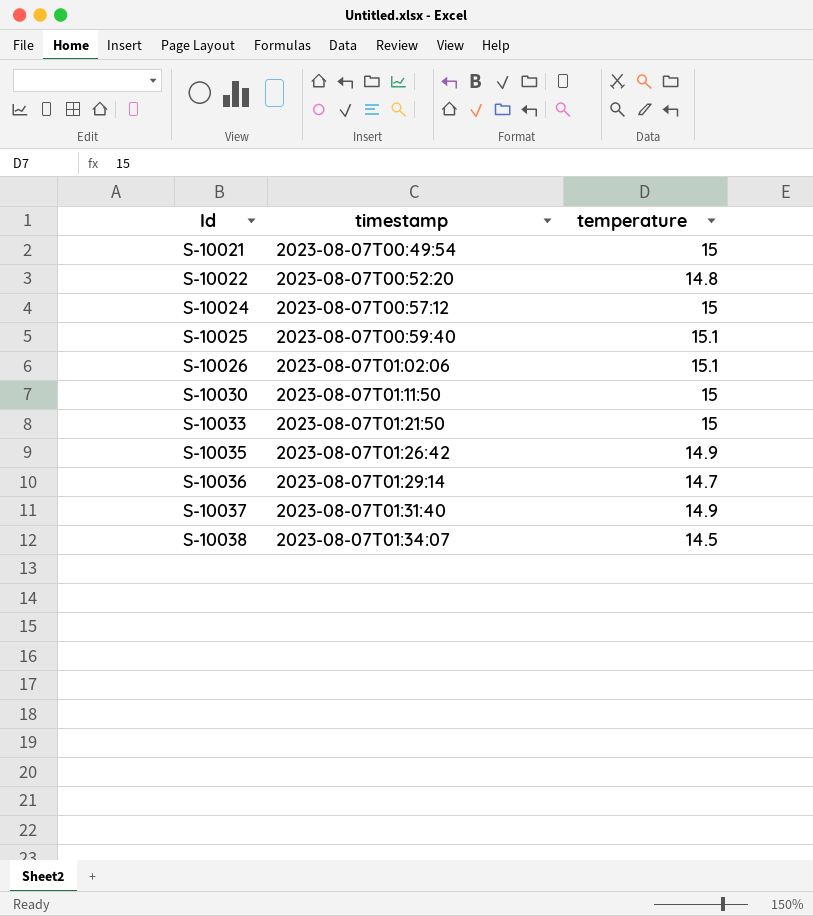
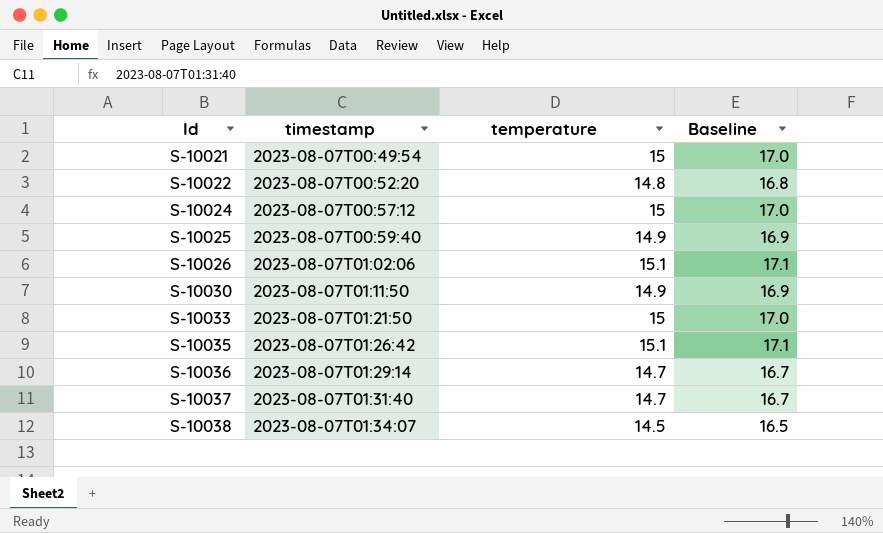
column Baseline | formula: none -> [temperature] + 2
S-10025 | temperature: 15.1 -> 14.9
S-10030 | temperature: 15 -> 14.9
S-10035 | temperature: 14.9 -> 15.1
S-10037 | temperature: 14.9 -> 14.7

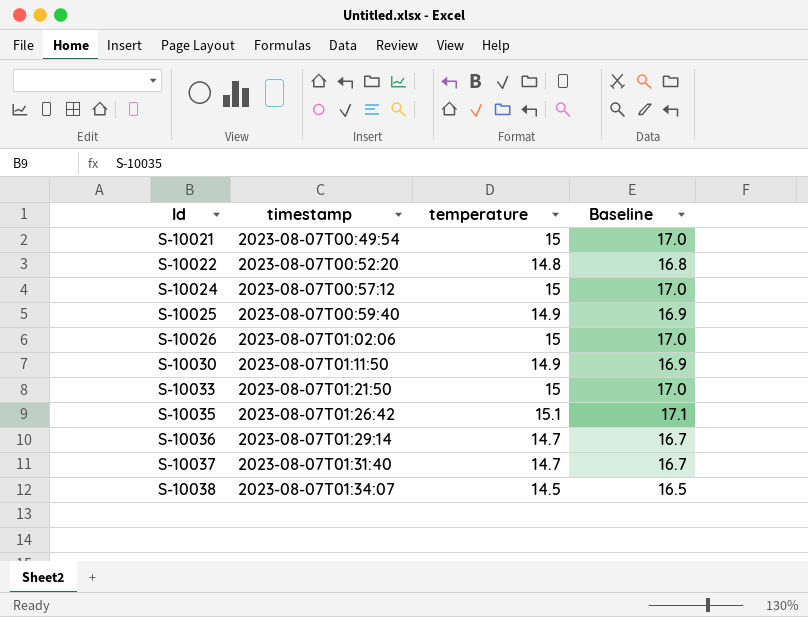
S-10026 | temperature: 15.1 -> 15
S-10026 | Baseline: 17.1 -> 17.0

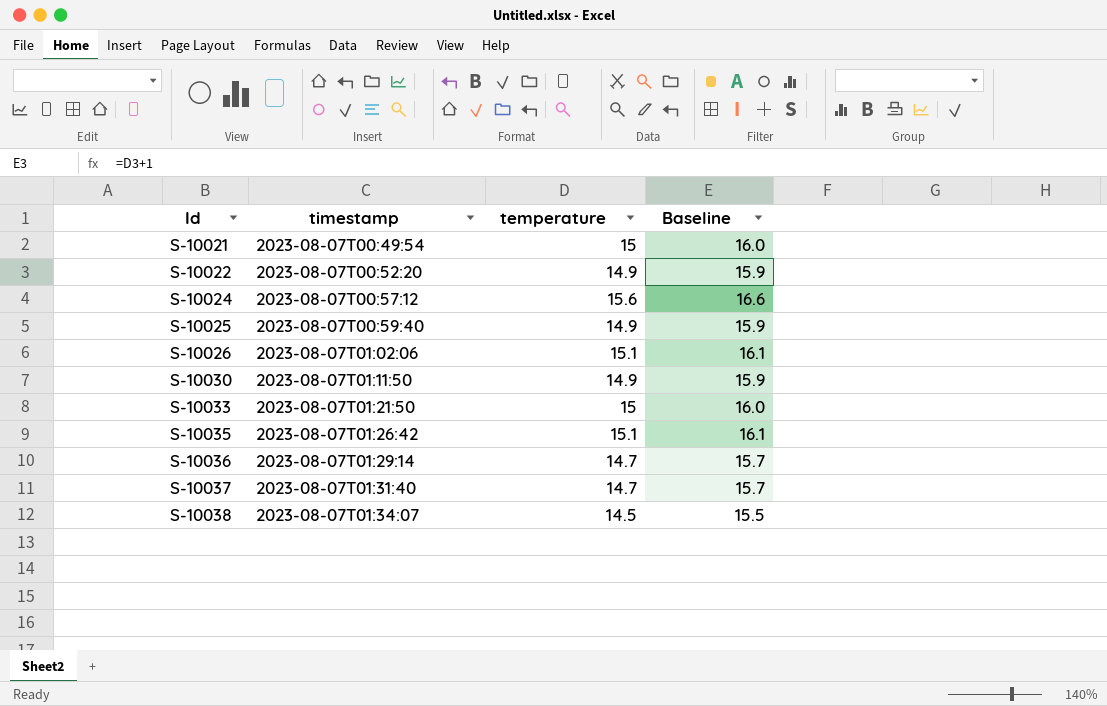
column Baseline | formula: [temperature] + 2 -> [temperature] + 1
S-10022 | temperature: 14.8 -> 14.9
S-10024 | temperature: 15 -> 15.6
S-10026 | temperature: 15 -> 15.1

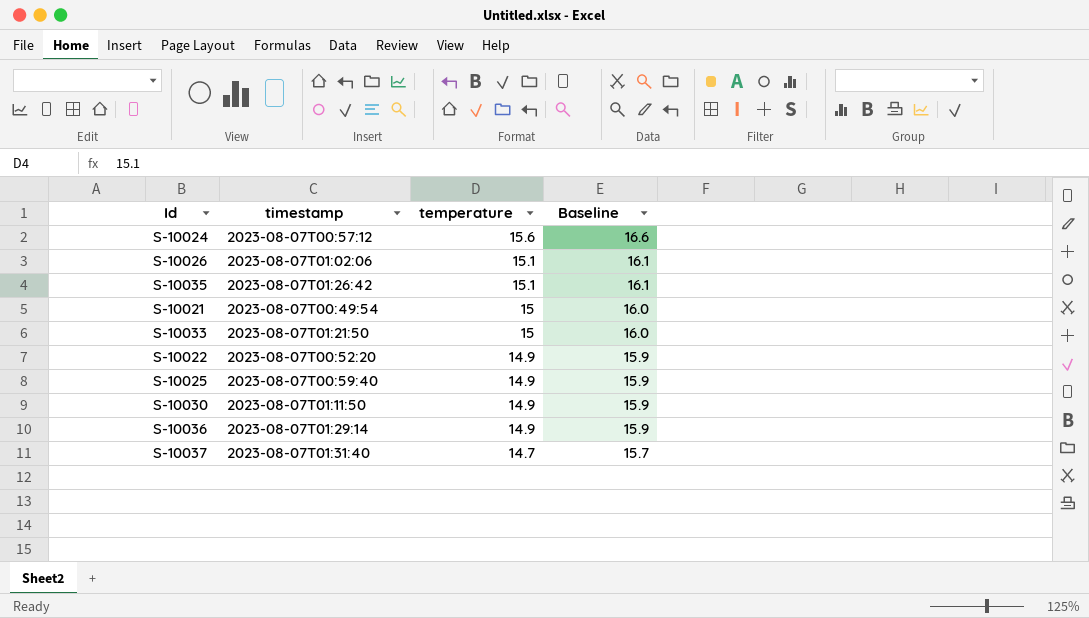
row order: Id ascending -> temperature descending
row S-10038: 2023-08-07T01:34:07 | 14.5 | 15.5 -> none
S-10036 | temperature: 14.7 -> 14.9
S-10036 | Baseline: 15.7 -> 15.9

